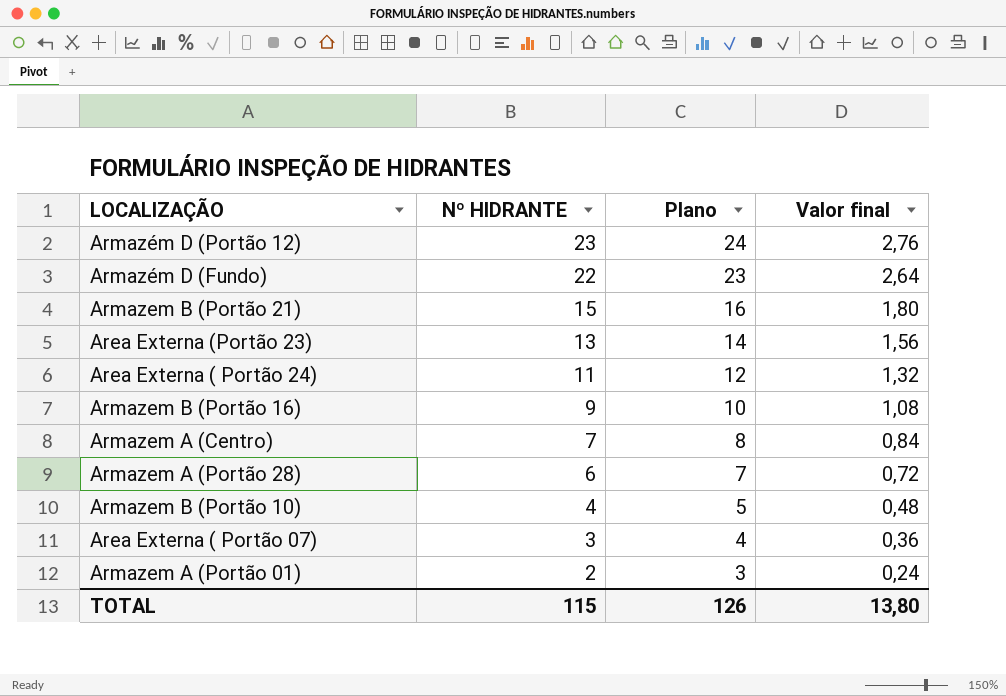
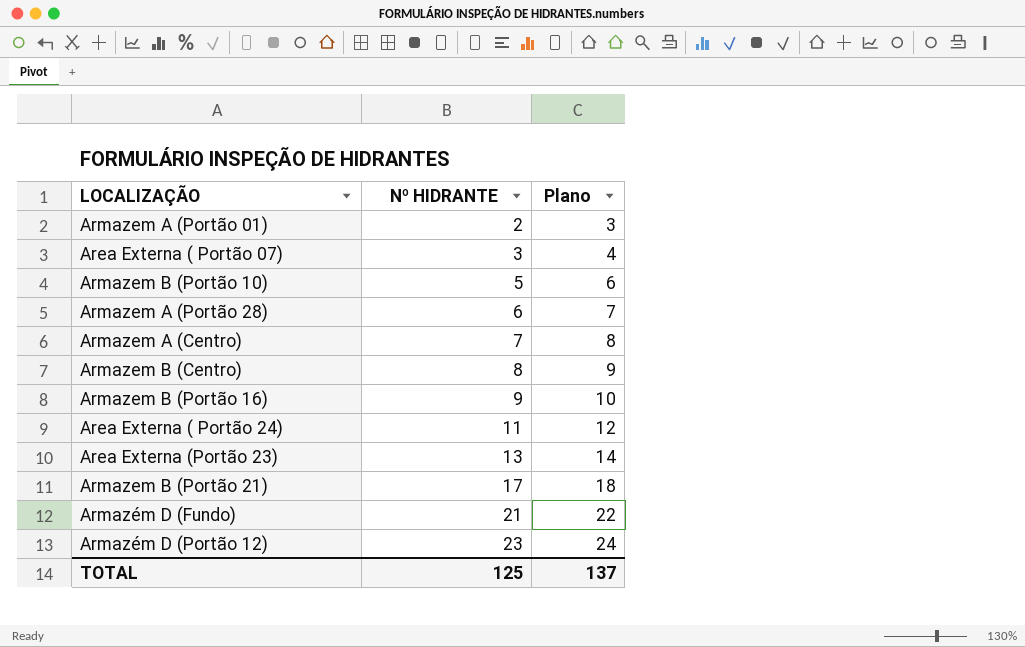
row order: Nº HIDRANTE descending -> Nº HIDRANTE ascending
column Valor final | formula: [Nº HIDRANTE] * 0,12 -> none
Armazem B (Portão 10) | Nº HIDRANTE: 4 -> 5
Armazem B (Portão 10) | Plano: 5 -> 6
row Armazem B (Centro): none -> 8 | 9
Armazem B (Portão 21) | Nº HIDRANTE: 15 -> 17
Armazem B (Portão 21) | Plano: 16 -> 18
Armazém D (Fundo) | Nº HIDRANTE: 22 -> 21
Armazém D (Fundo) | Plano: 23 -> 22
TOTAL | Nº HIDRANTE: 115 -> 125
TOTAL | Plano: 126 -> 137

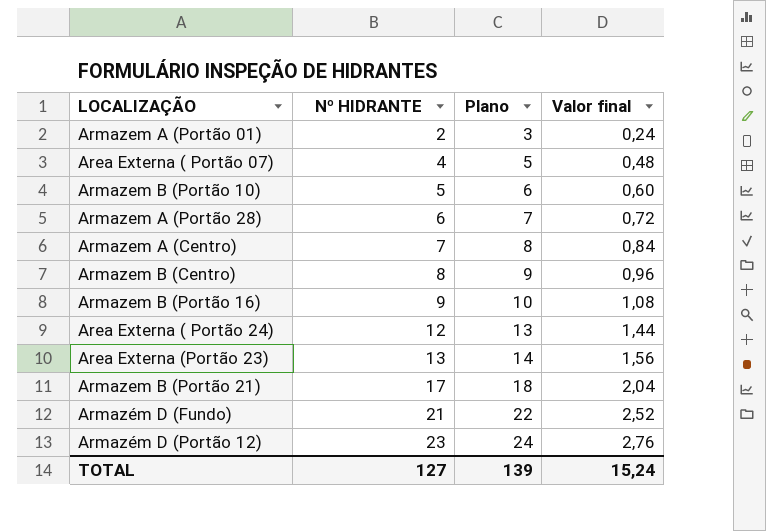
column Valor final | formula: none -> [Nº HIDRANTE] * 0,12
Area Externa ( Portão 07) | Nº HIDRANTE: 3 -> 4
Area Externa ( Portão 07) | Plano: 4 -> 5
Area Externa ( Portão 24) | Nº HIDRANTE: 11 -> 12
Area Externa ( Portão 24) | Plano: 12 -> 13
TOTAL | Nº HIDRANTE: 125 -> 127
TOTAL | Plano: 137 -> 139

